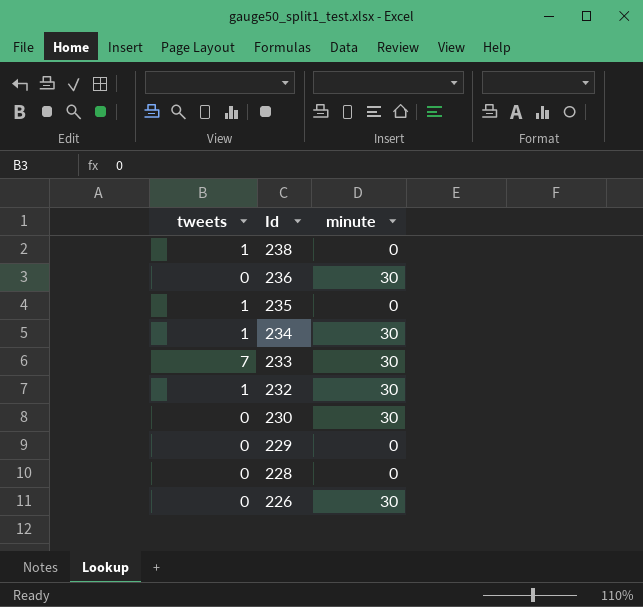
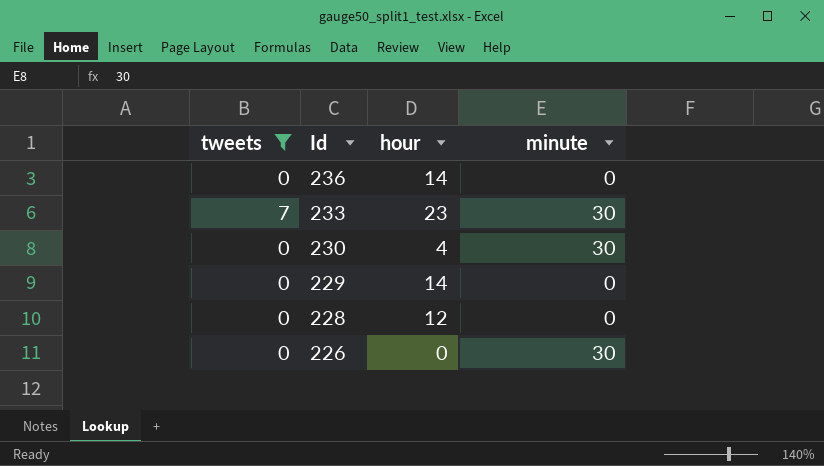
filter: none -> tweets != 1
column hour | position: none -> 3
236 | minute: 30 -> 0

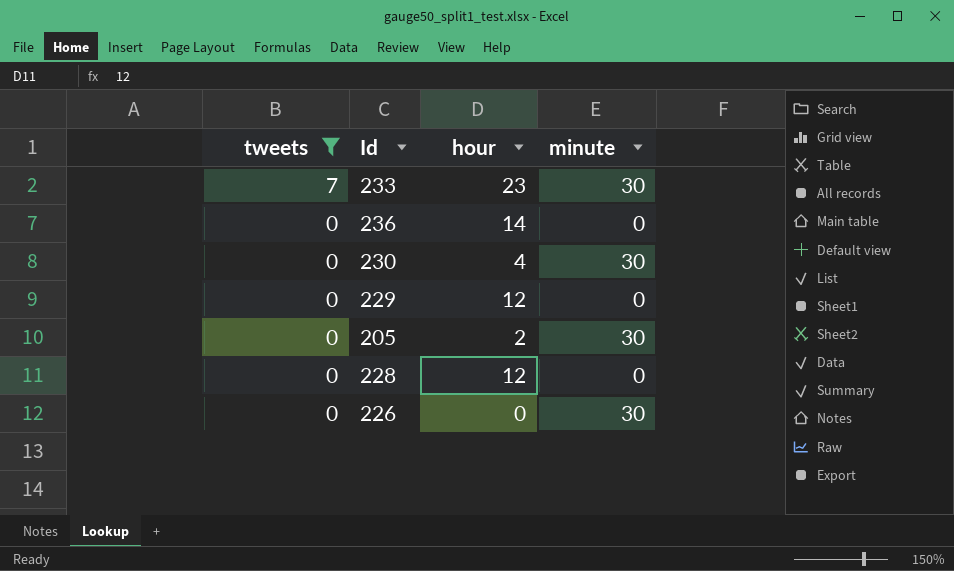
row order: Id descending -> tweets descending
229 | hour: 14 -> 12
row 205: none -> 0 | 2 | 30

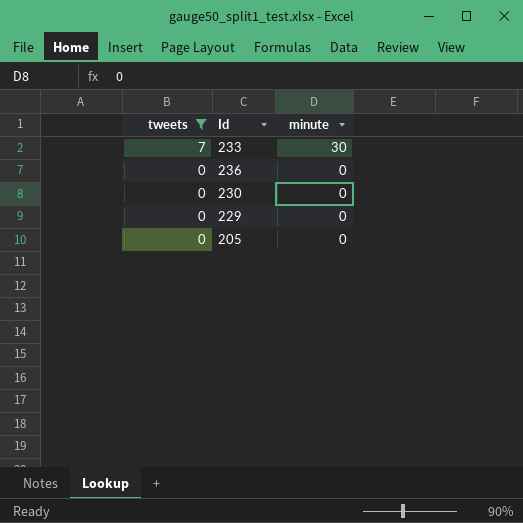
column hour | position: 3 -> none
row 228: 0 | 12 | 0 -> none
row 226: 0 | 0 | 30 -> none
230 | minute: 30 -> 0
205 | minute: 30 -> 0

